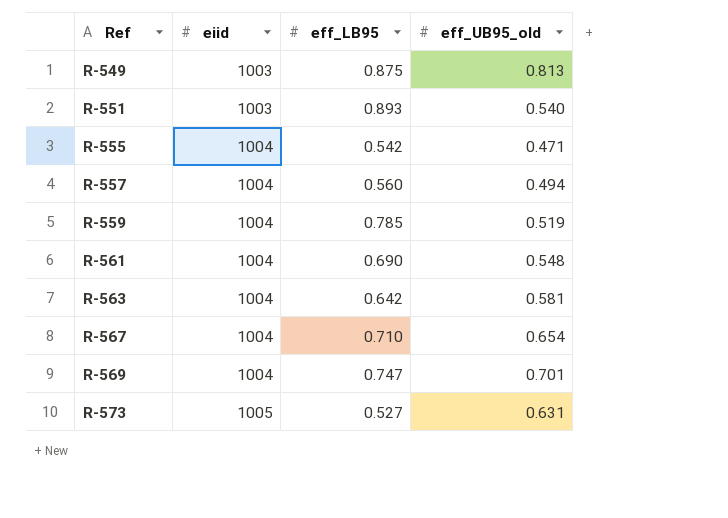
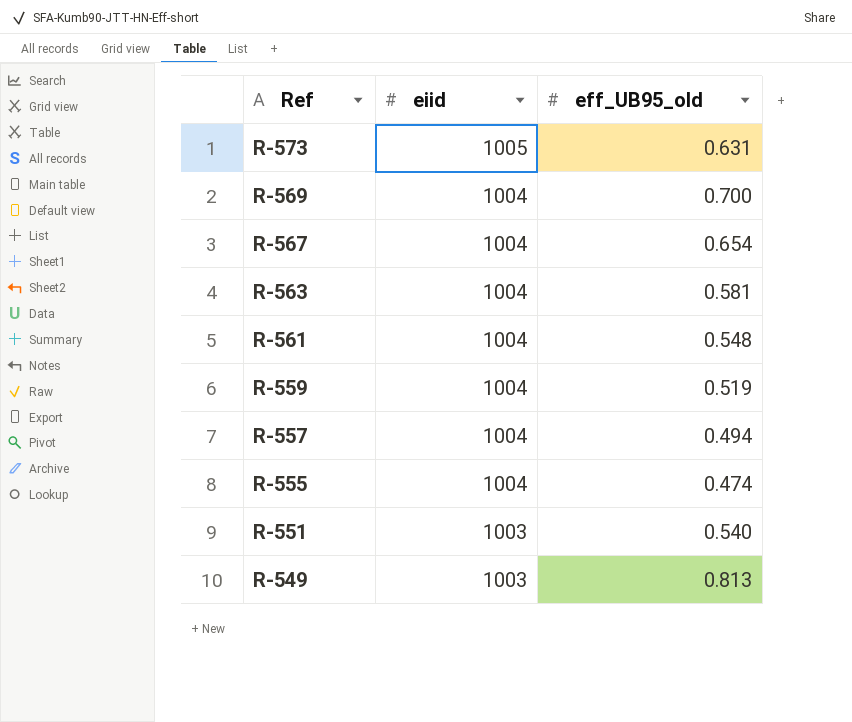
row order: Ref ascending -> Ref descending
column eff_LB95 | position: 3 -> none
R-569 | eff_UB95_old: 0.701 -> 0.700
R-555 | eff_UB95_old: 0.471 -> 0.474

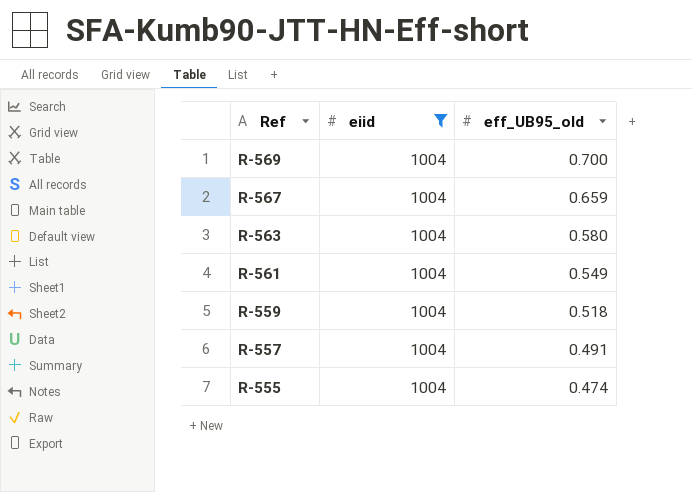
filter: none -> eiid = 1004
R-567 | eff_UB95_old: 0.654 -> 0.659
R-563 | eff_UB95_old: 0.581 -> 0.580
R-561 | eff_UB95_old: 0.548 -> 0.549
R-559 | eff_UB95_old: 0.519 -> 0.518
R-557 | eff_UB95_old: 0.494 -> 0.491

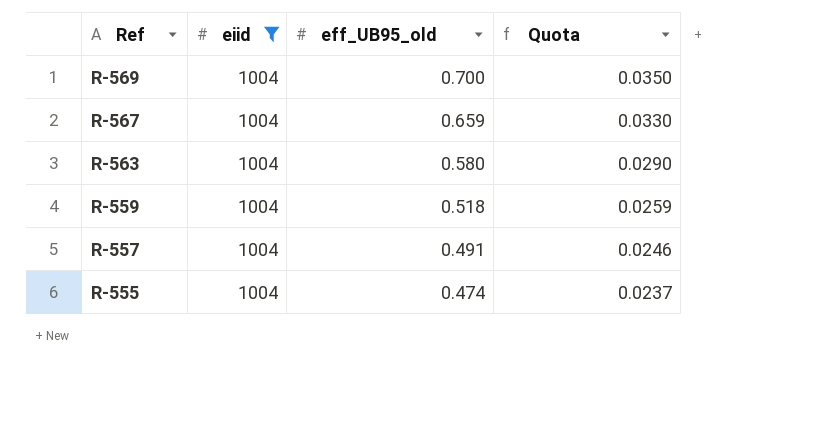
column Quota | formula: none -> [eff_UB95_old] * 0.05
row R-561: 1004 | 0.549 -> none

